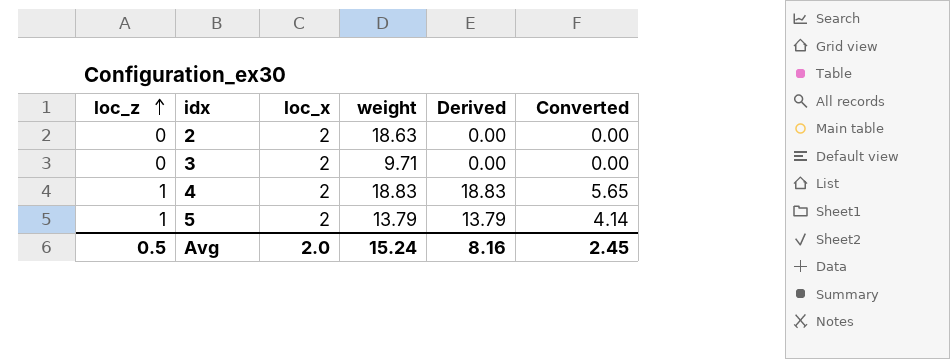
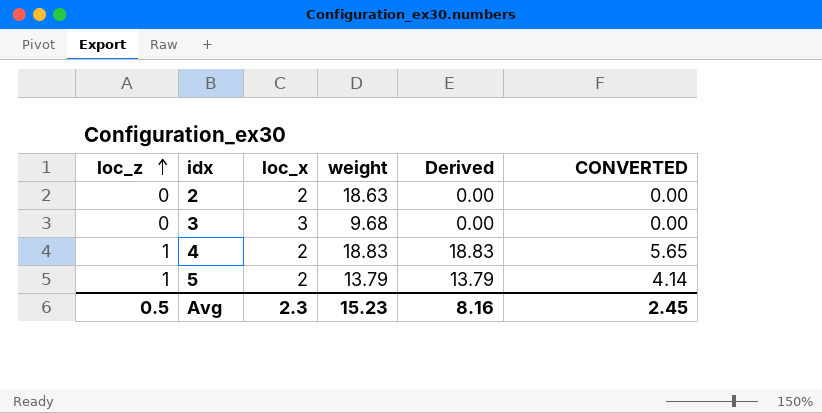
column name: Converted -> CONVERTED
3 | loc_x: 2 -> 3
3 | weight: 9.71 -> 9.68
Avg | loc_x: 2.0 -> 2.3
Avg | weight: 15.24 -> 15.23

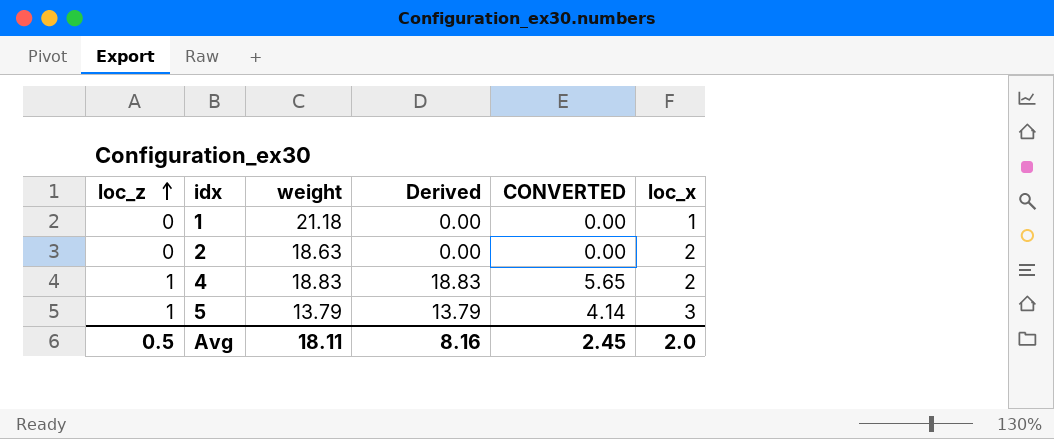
column loc_x | position: 3 -> 6
row 3: 0 | 3 | 9.68 | 0.00 | 0.00 -> none
row 1: none -> 0 | 21.18 | 0.00 | 0.00 | 1
5 | loc_x: 2 -> 3
Avg | weight: 15.23 -> 18.11
Avg | loc_x: 2.3 -> 2.0

